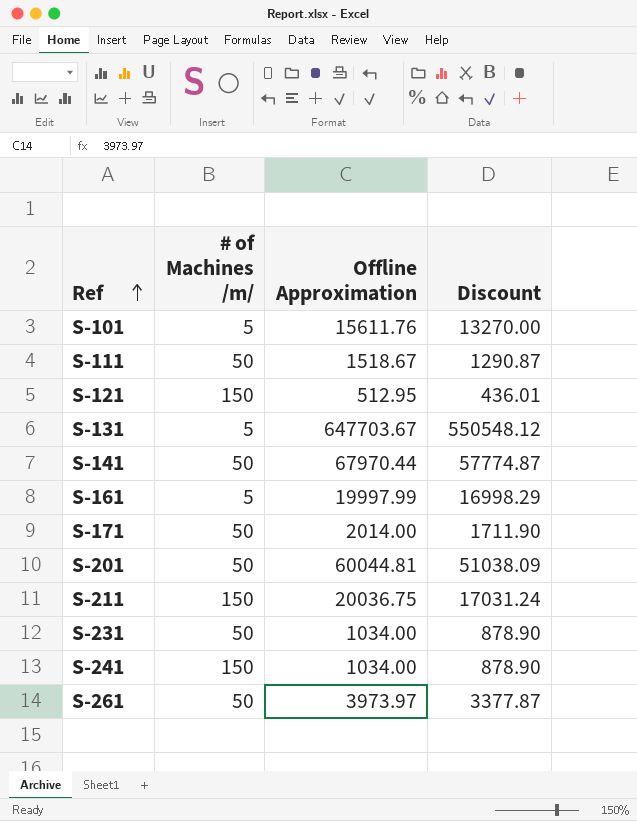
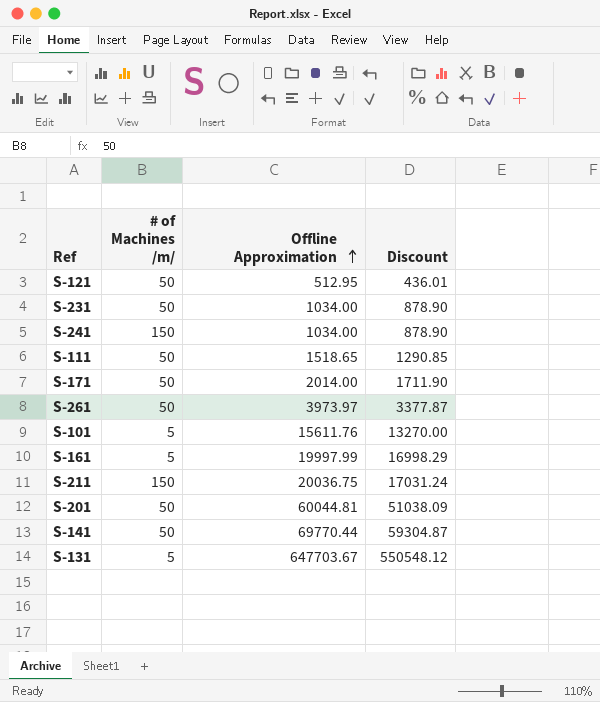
row order: Ref ascending -> Offline Approximation ascending
S-121 | # of Machines /m/: 150 -> 50
S-111 | Offline Approximation: 1518.67 -> 1518.65
S-111 | Discount: 1290.87 -> 1290.85
S-141 | Offline Approximation: 67970.44 -> 69770.44
S-141 | Discount: 57774.87 -> 59304.87

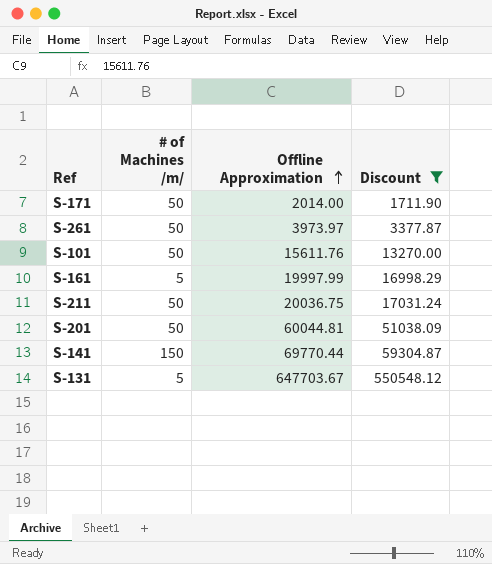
filter: none -> Discount >= 1711.90
S-101 | # of Machines /m/: 5 -> 50
S-211 | # of Machines /m/: 150 -> 50
S-141 | # of Machines /m/: 50 -> 150

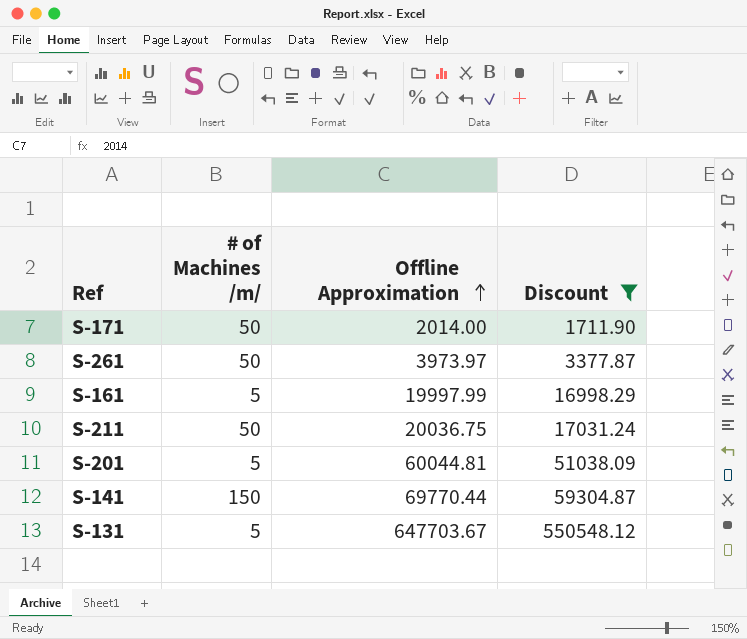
row S-101: 50 | 15611.76 | 13270.00 -> none
S-201 | # of Machines /m/: 50 -> 5

